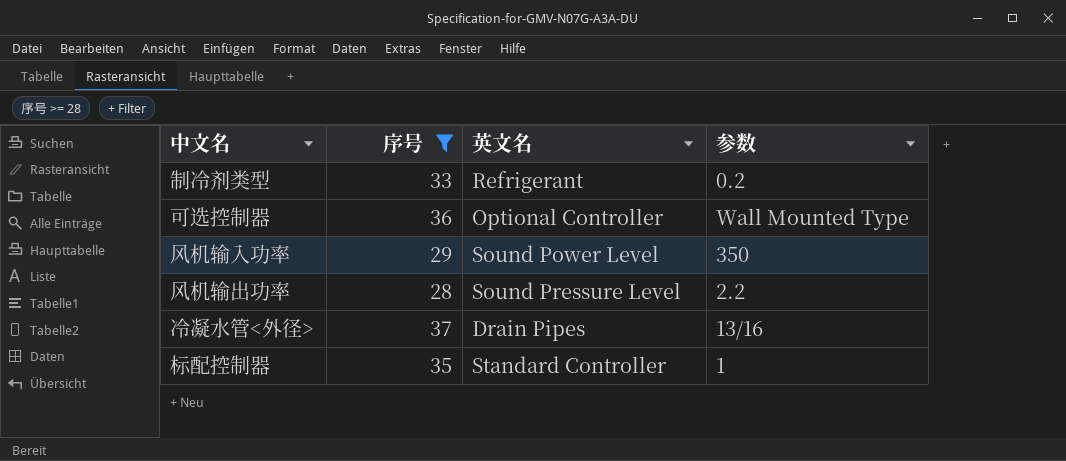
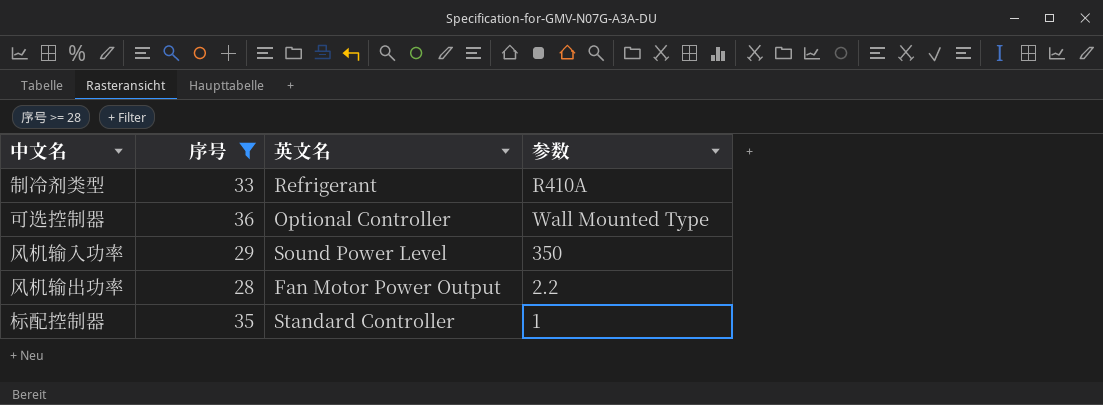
row 冷凝水管<外径>: 37 | Drain Pipes | 13/16 -> none
制冷剂类型 | 参数: 0.2 -> R410A
风机输出功率 | 英文名: Sound Pressure Level -> Fan Motor Power Output

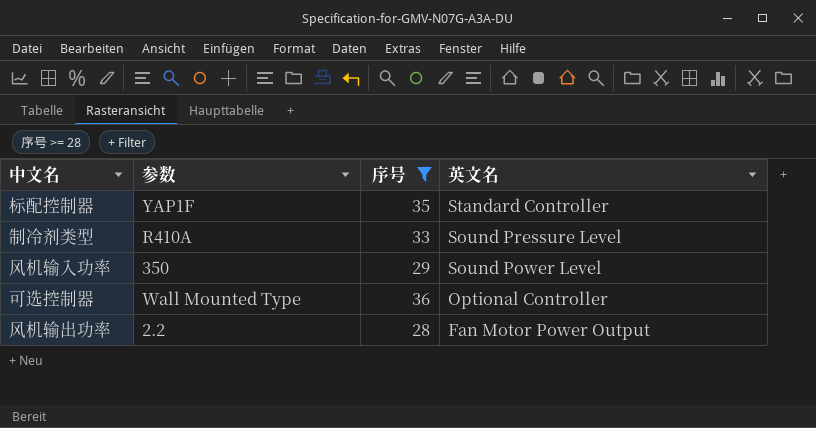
row order: none -> 英文名 descending
column 参数 | position: 4 -> 2
标配控制器 | 参数: 1 -> YAP1F
制冷剂类型 | 英文名: Refrigerant -> Sound Pressure Level

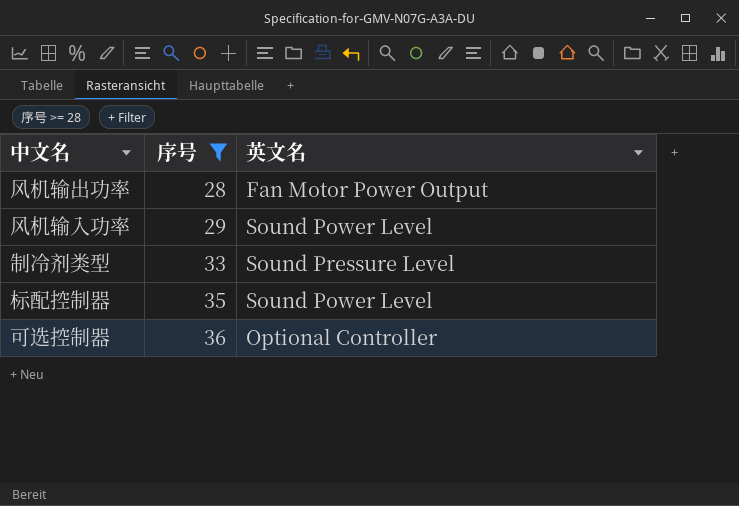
row order: 英文名 descending -> 序号 ascending
column 参数 | position: 2 -> none
标配控制器 | 英文名: Standard Controller -> Sound Power Level

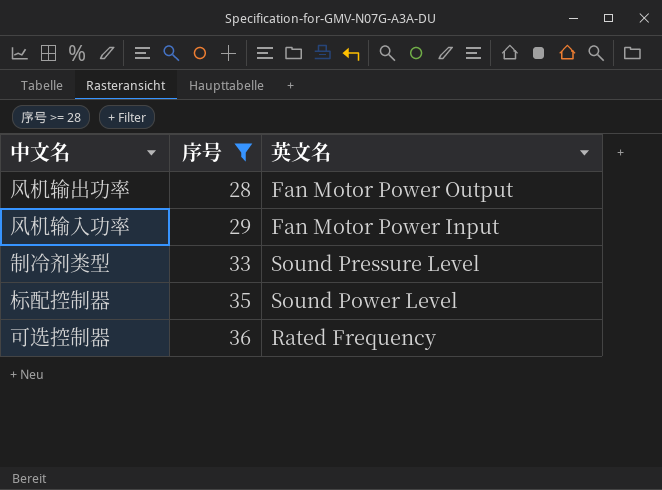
风机输入功率 | 英文名: Sound Power Level -> Fan Motor Power Input
可选控制器 | 英文名: Optional Controller -> Rated Frequency

